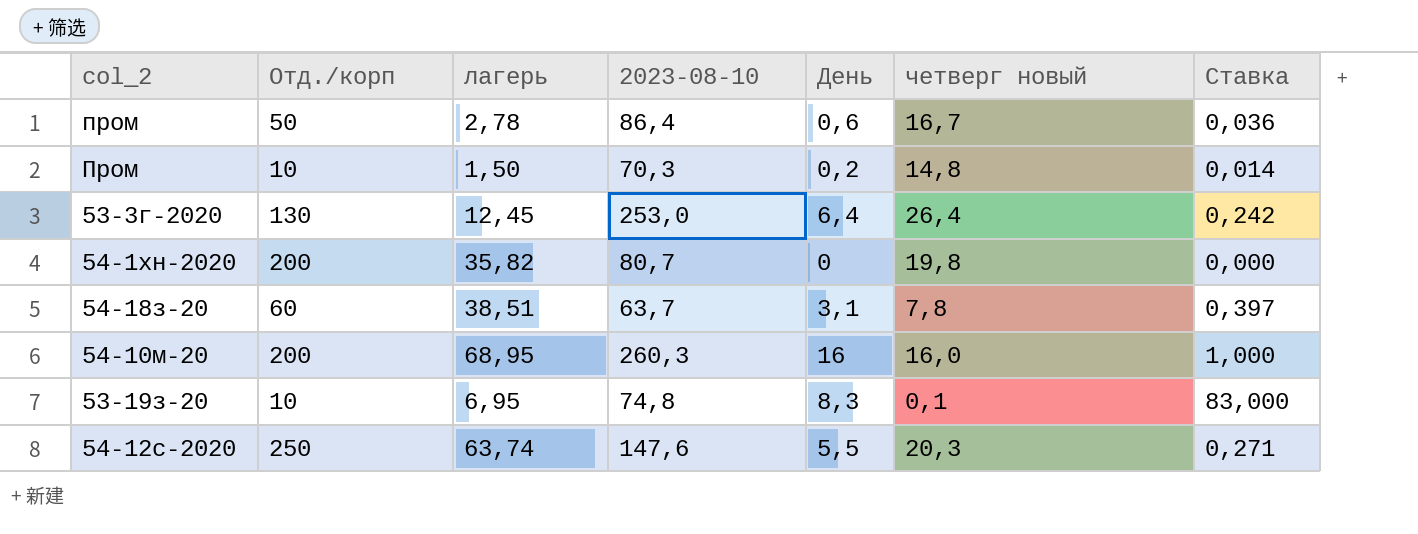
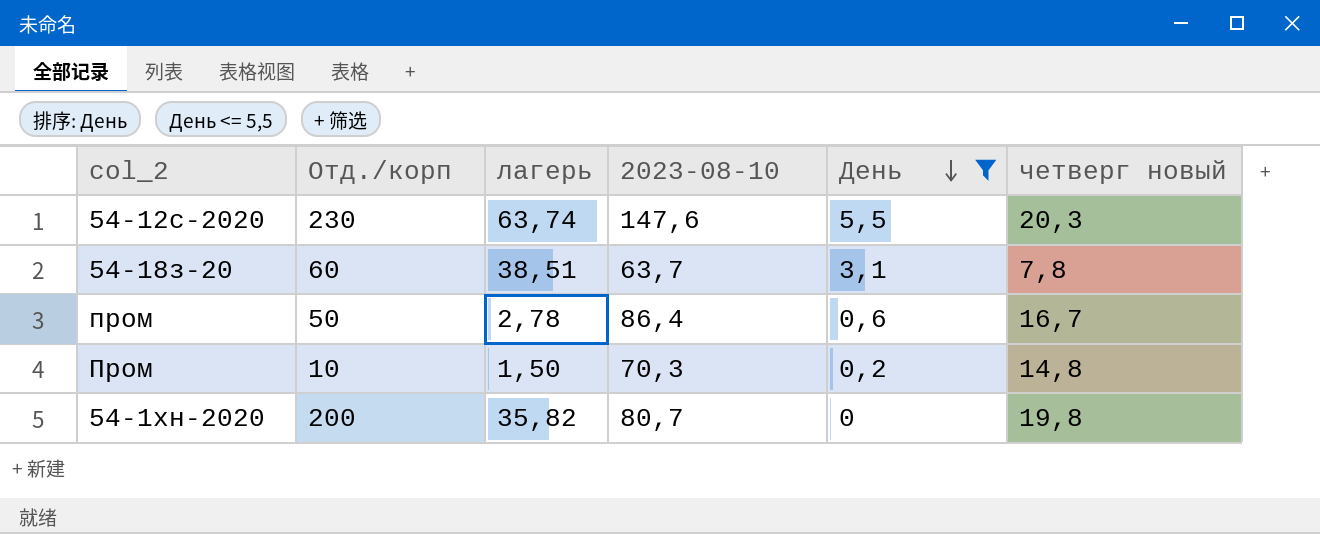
filter: none -> День <= 5,5
row order: none -> День descending
column Ставка | formula: [День] / [четверг новый] -> none
54-12с-2020 | Отд./корп: 250 -> 230

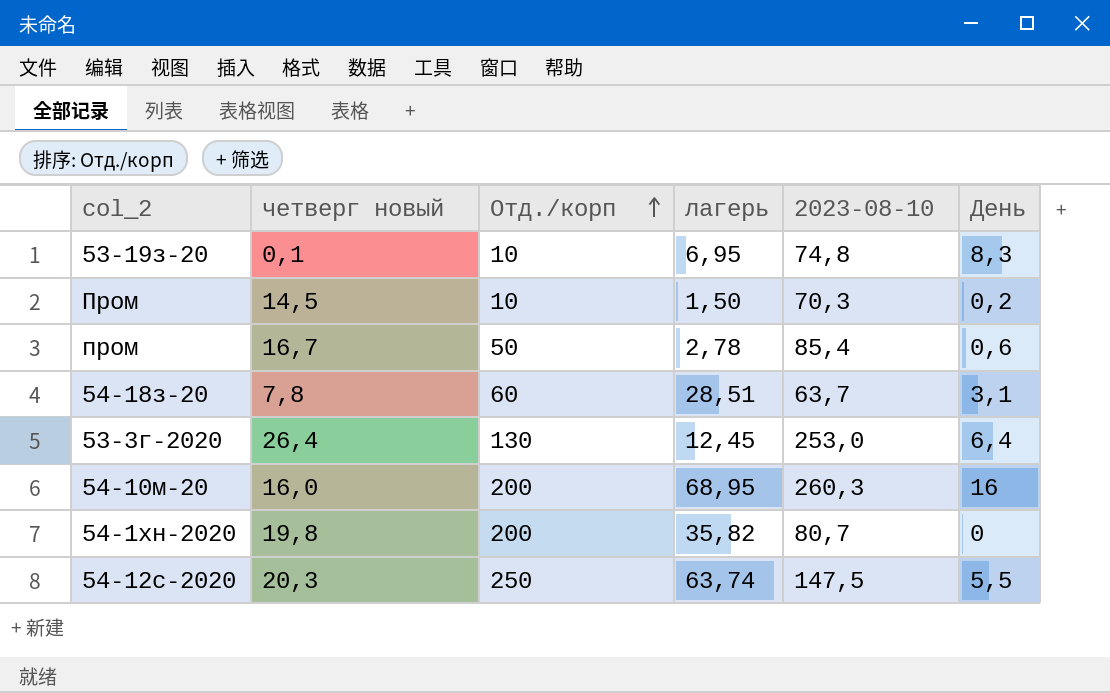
filter: День <= 5,5 -> none
row order: День descending -> Отд./корп ascending
column четверг новый | position: 6 -> 2
Пром | четверг новый: 14,8 -> 14,5
пром | 2023-08-10: 86,4 -> 85,4
54-18з-20 | лагерь: 38,51 -> 28,51
54-12с-2020 | Отд./корп: 230 -> 250
54-12с-2020 | 2023-08-10: 147,6 -> 147,5

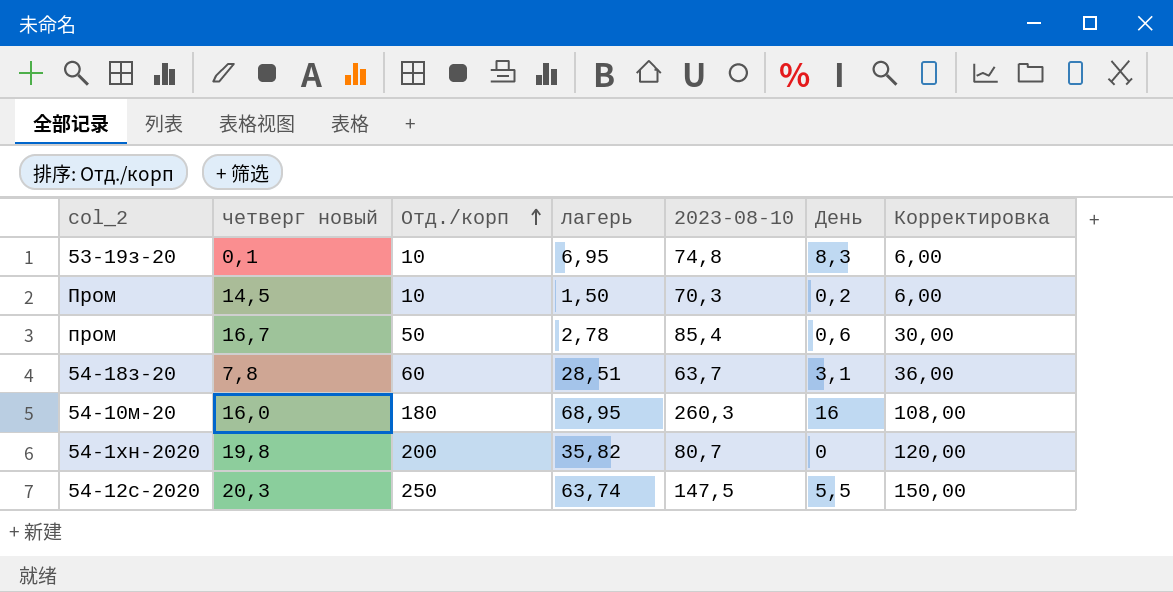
column Корректировка | formula: none -> [Отд./корп] * 0,6
row 53-3г-2020: 26,4 | 130 | 12,45 | 253,0 | 6,4 -> none
54-10м-20 | Отд./корп: 200 -> 180

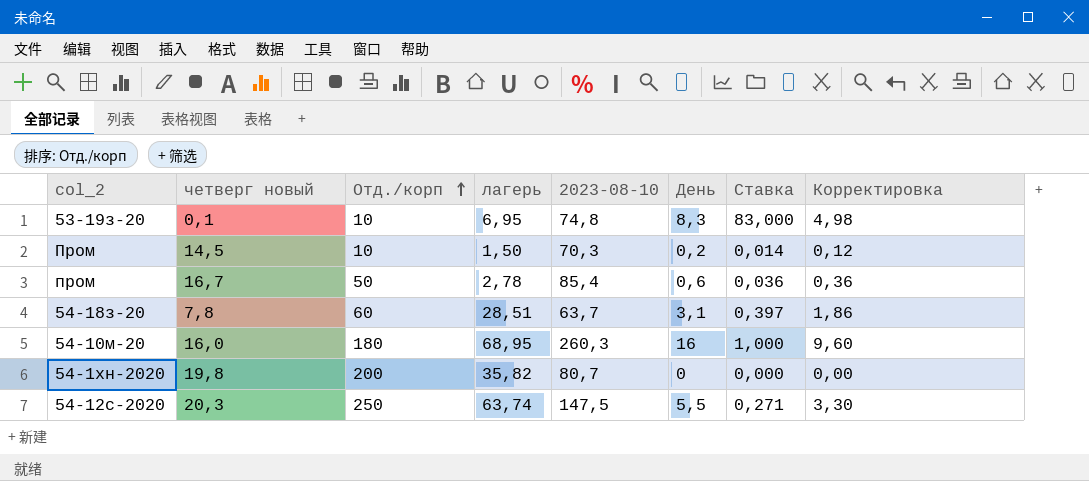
column Ставка | formula: none -> [День] / [четверг новый]
column Корректировка | formula: [Отд./корп] * 0,6 -> [День] * 0,6

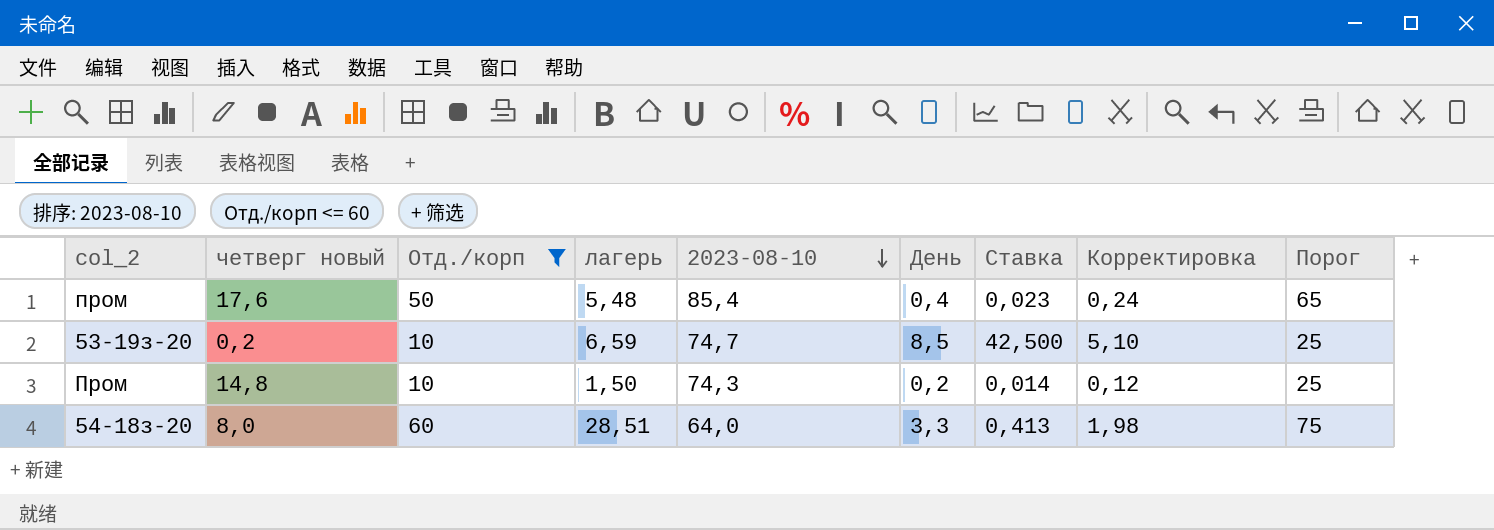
filter: none -> Отд./корп <= 60
row order: Отд./корп ascending -> 2023-08-10 descending
column Порог | formula: none -> [Отд./корп] + 15
пром | четверг новый: 16,7 -> 17,6
пром | лагерь: 2,78 -> 5,48
пром | День: 0,6 -> 0,4
пром | Ставка: 0,036 -> 0,023
пром | Корректировка: 0,36 -> 0,24
53-19з-20 | четверг новый: 0,1 -> 0,2
53-19з-20 | лагерь: 6,95 -> 6,59
53-19з-20 | 2023-08-10: 74,8 -> 74,7
53-19з-20 | День: 8,3 -> 8,5
53-19з-20 | Ставка: 83,000 -> 42,500
53-19з-20 | Корректировка: 4,98 -> 5,10
Пром | четверг новый: 14,5 -> 14,8
Пром | 2023-08-10: 70,3 -> 74,3
54-18з-20 | четверг новый: 7,8 -> 8,0
54-18з-20 | 2023-08-10: 63,7 -> 64,0
54-18з-20 | День: 3,1 -> 3,3
54-18з-20 | Ставка: 0,397 -> 0,413
54-18з-20 | Корректировка: 1,86 -> 1,98

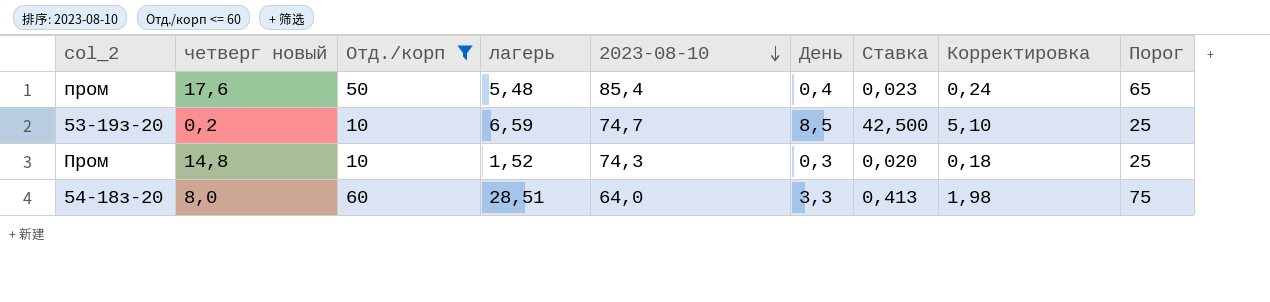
Пром | лагерь: 1,50 -> 1,52
Пром | День: 0,2 -> 0,3
Пром | Ставка: 0,014 -> 0,020
Пром | Корректировка: 0,12 -> 0,18

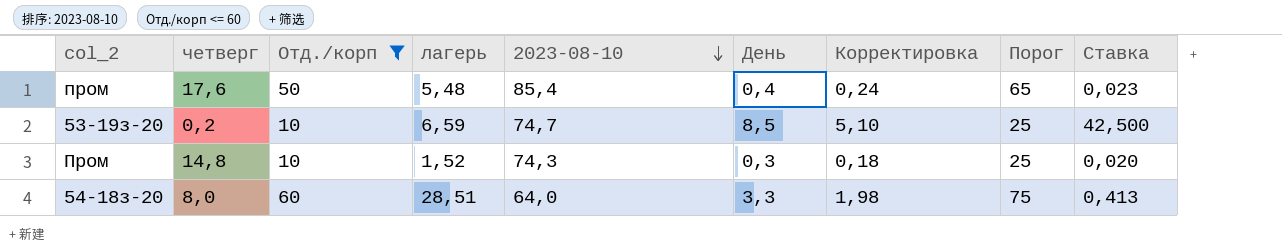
column name: четверг новый -> четверг
column Ставка | position: 7 -> 9

